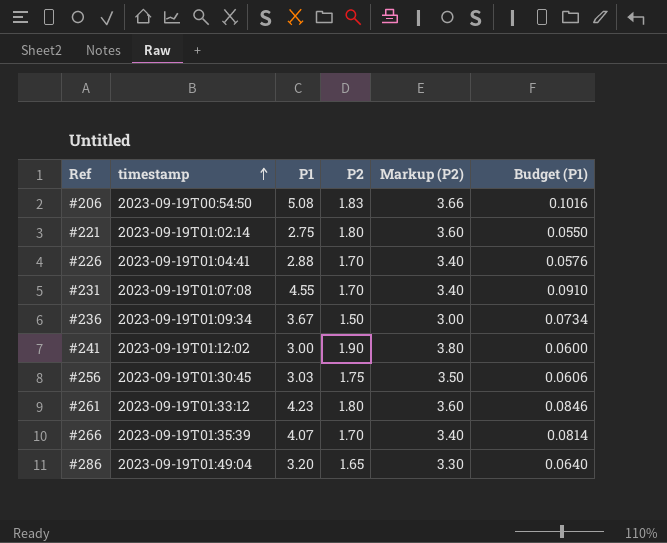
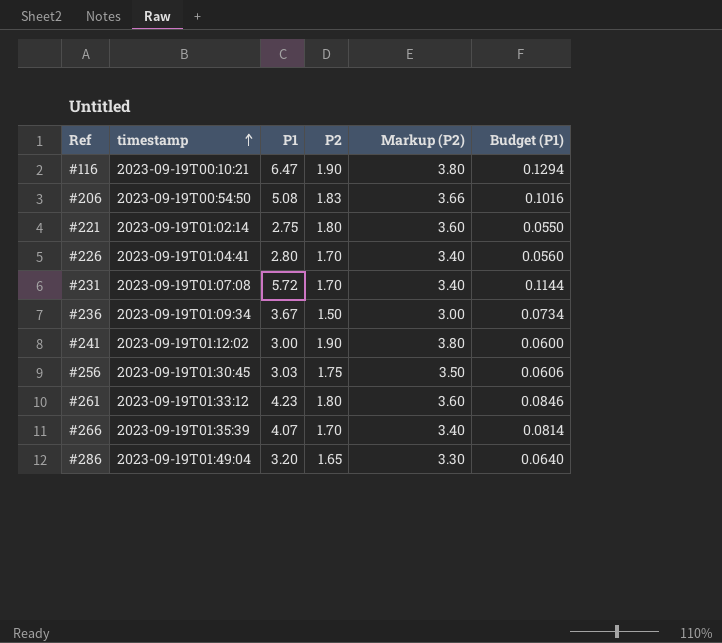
row #116: none -> 2023-09-19T00:10:21 | 6.47 | 1.90 | 3.80 | 0.1294
#226 | P1: 2.88 -> 2.80
#226 | Budget (P1): 0.0576 -> 0.0560
#231 | P1: 4.55 -> 5.72
#231 | Budget (P1): 0.0910 -> 0.1144

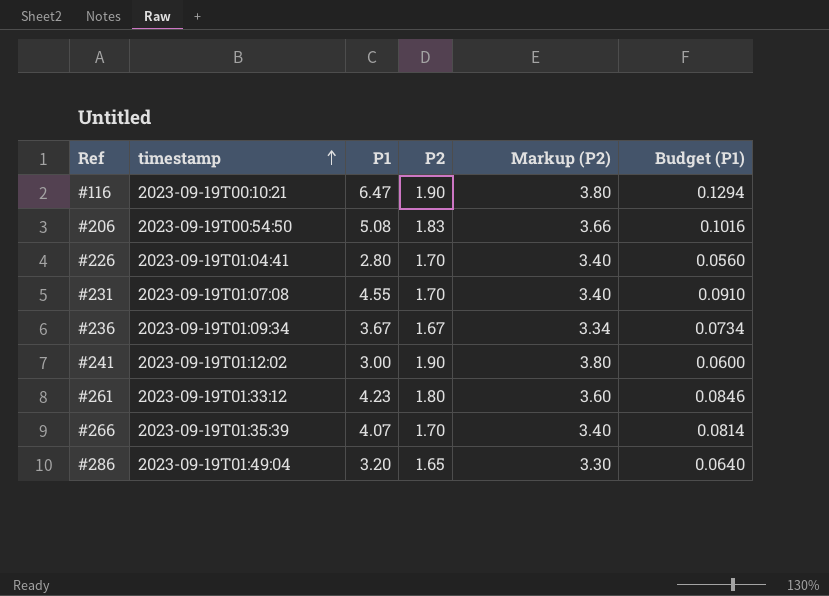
row #221: 2023-09-19T01:02:14 | 2.75 | 1.80 | 3.60 | 0.0550 -> none
row #256: 2023-09-19T01:30:45 | 3.03 | 1.75 | 3.50 | 0.0606 -> none
#231 | P1: 5.72 -> 4.55
#231 | Budget (P1): 0.1144 -> 0.0910
#236 | P2: 1.50 -> 1.67
#236 | Markup (P2): 3.00 -> 3.34

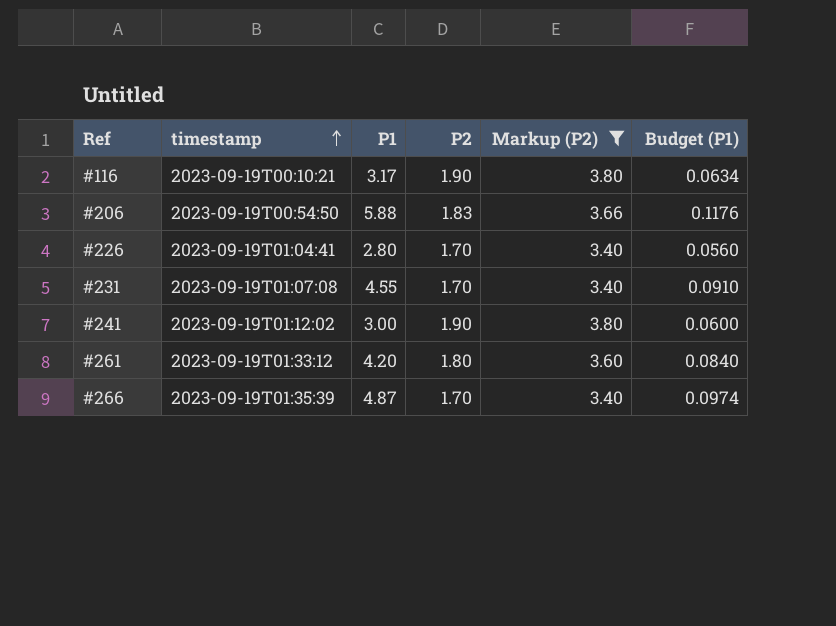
filter: none -> Markup (P2) >= 3.40
#116 | P1: 6.47 -> 3.17
#116 | Budget (P1): 0.1294 -> 0.0634
#206 | P1: 5.08 -> 5.88
#206 | Budget (P1): 0.1016 -> 0.1176
#261 | P1: 4.23 -> 4.20
#261 | Budget (P1): 0.0846 -> 0.0840
#266 | P1: 4.07 -> 4.87
#266 | Budget (P1): 0.0814 -> 0.0974

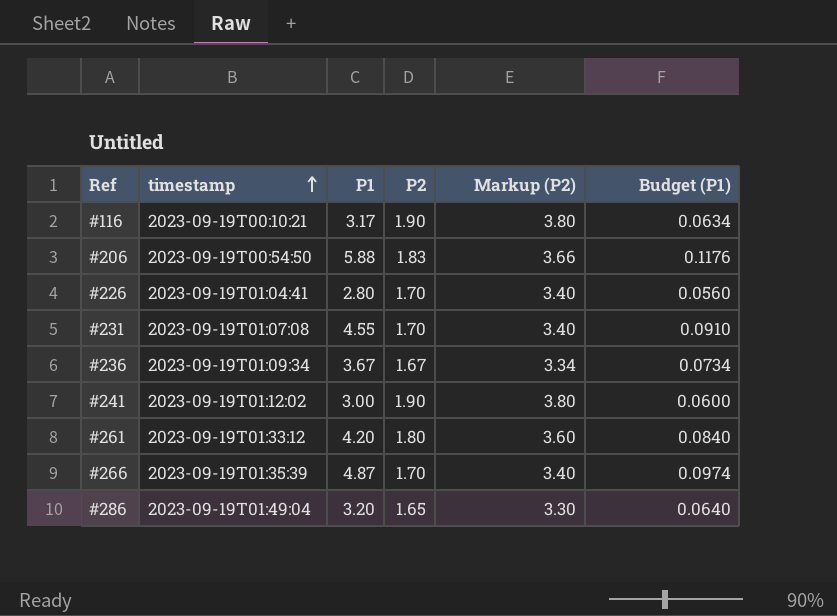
filter: Markup (P2) >= 3.40 -> none

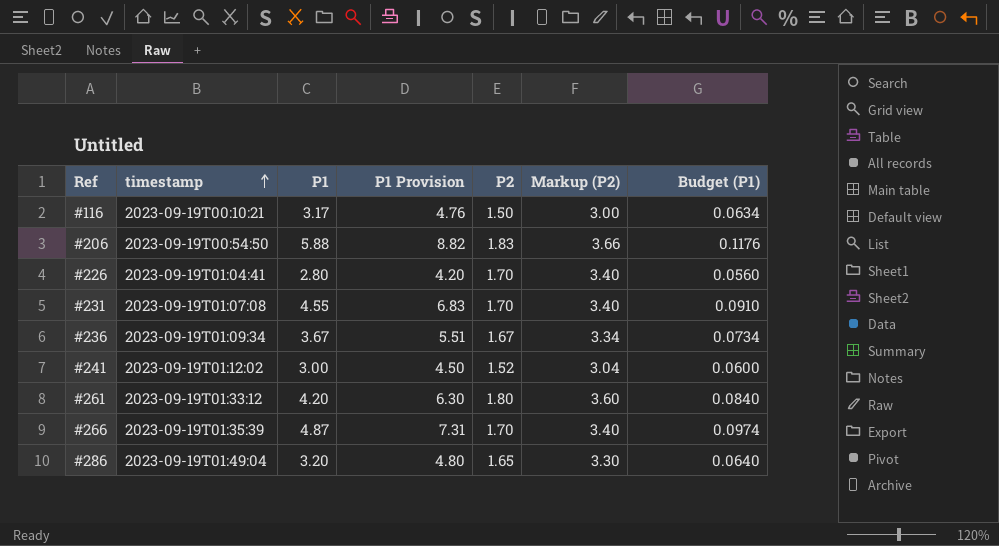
column P1 Provision | formula: none -> [P1] * 1.5
#116 | P2: 1.90 -> 1.50
#116 | Markup (P2): 3.80 -> 3.00
#241 | P2: 1.90 -> 1.52
#241 | Markup (P2): 3.80 -> 3.04

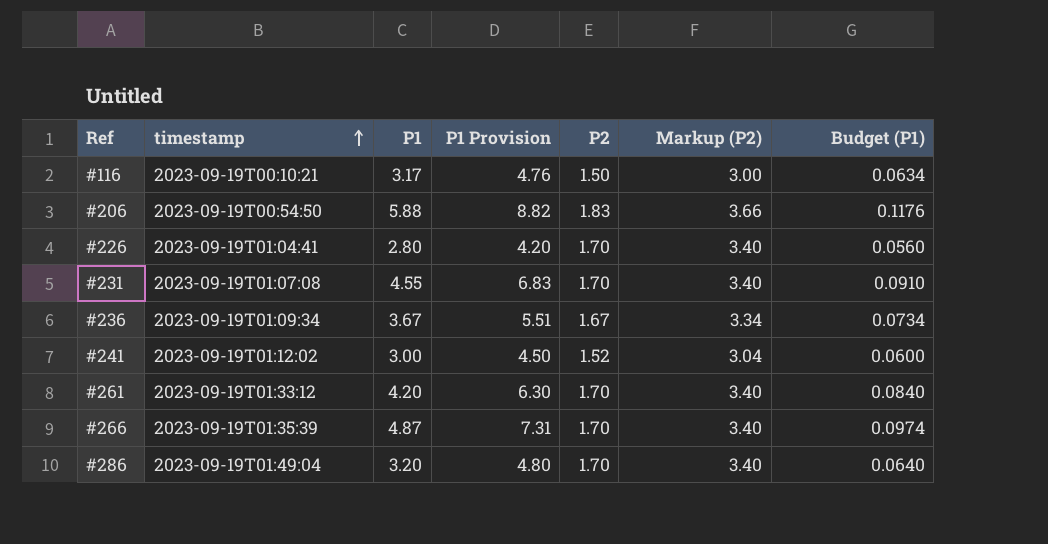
#261 | P2: 1.80 -> 1.70
#261 | Markup (P2): 3.60 -> 3.40
#286 | P2: 1.65 -> 1.70
#286 | Markup (P2): 3.30 -> 3.40

